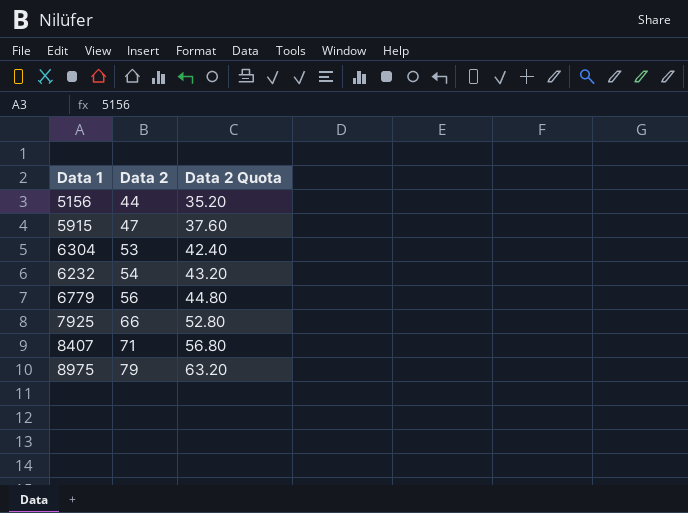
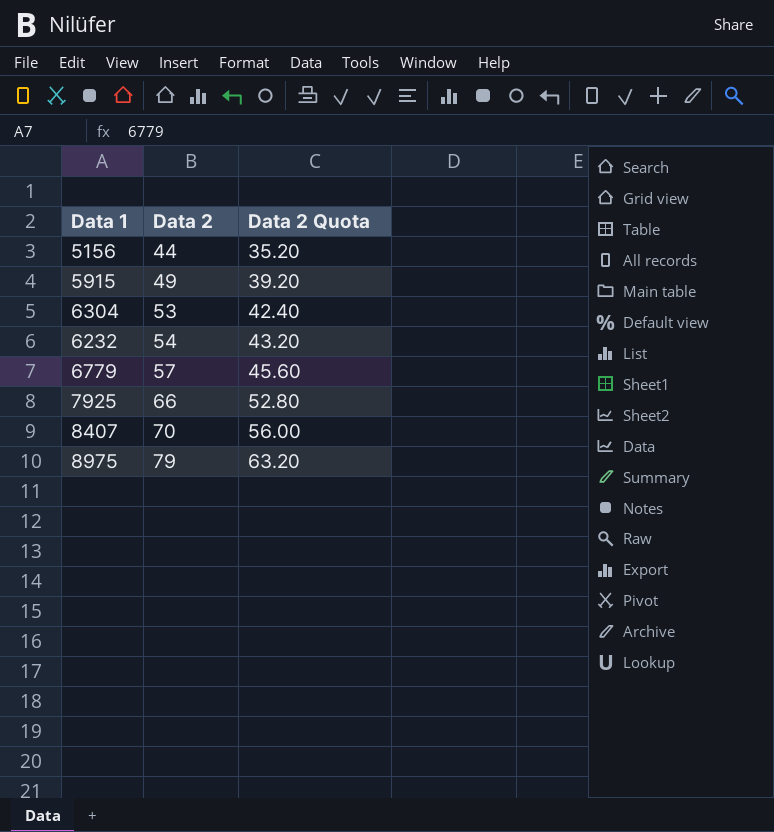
5915 | Data 2: 47 -> 49
5915 | Data 2 Quota: 37.60 -> 39.20
6779 | Data 2: 56 -> 57
6779 | Data 2 Quota: 44.80 -> 45.60
8407 | Data 2: 71 -> 70
8407 | Data 2 Quota: 56.80 -> 56.00

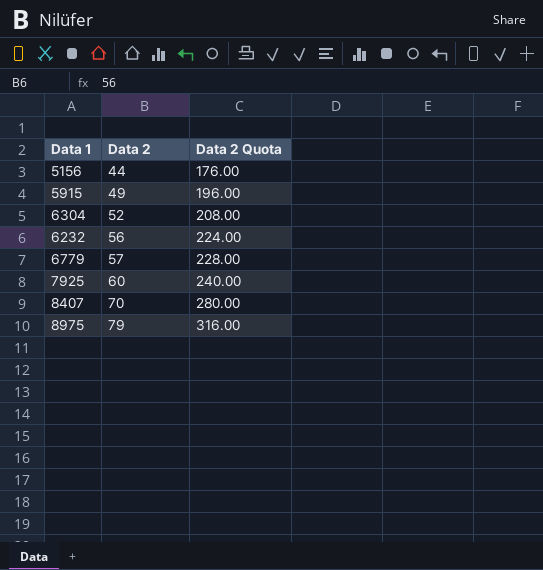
column Data 2 Quota | formula: [Data 2] * 0.8 -> [Data 2] * 4
6304 | Data 2: 53 -> 52
6232 | Data 2: 54 -> 56
7925 | Data 2: 66 -> 60

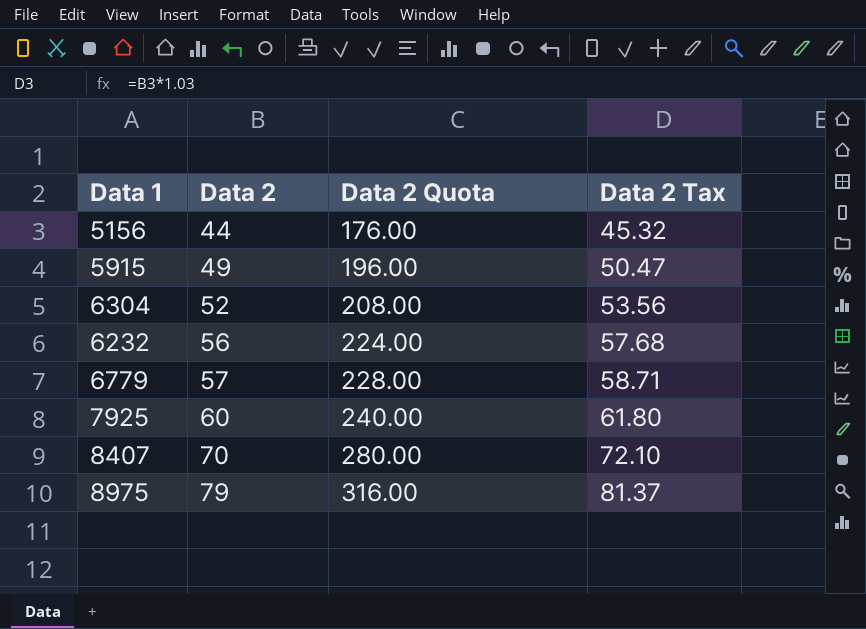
column Data 2 Tax | formula: none -> [Data 2] * 1.03

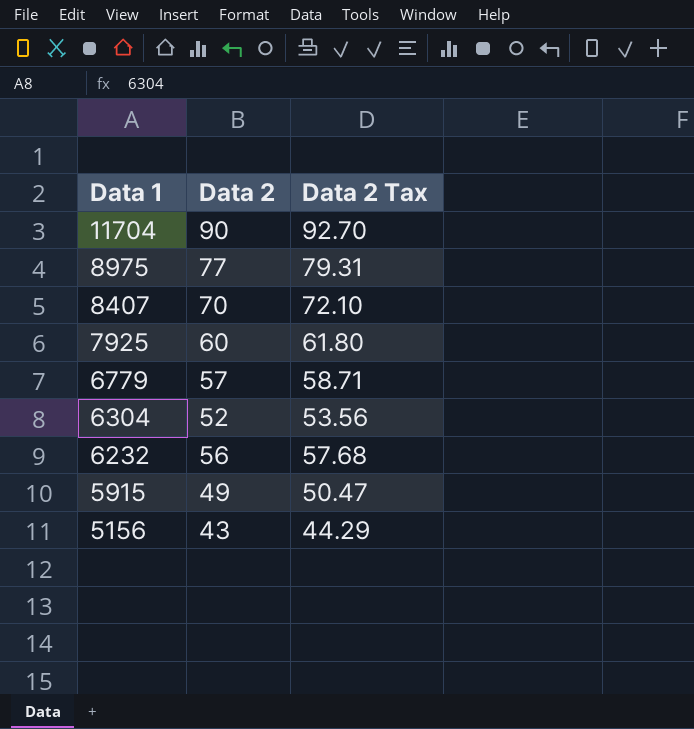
row order: Data 2 ascending -> Data 1 descending
column Data 2 Quota | formula: [Data 2] * 4 -> none
row 11704: none -> 90 | 92.70
8975 | Data 2: 79 -> 77
8975 | Data 2 Tax: 81.37 -> 79.31
5156 | Data 2: 44 -> 43
5156 | Data 2 Tax: 45.32 -> 44.29

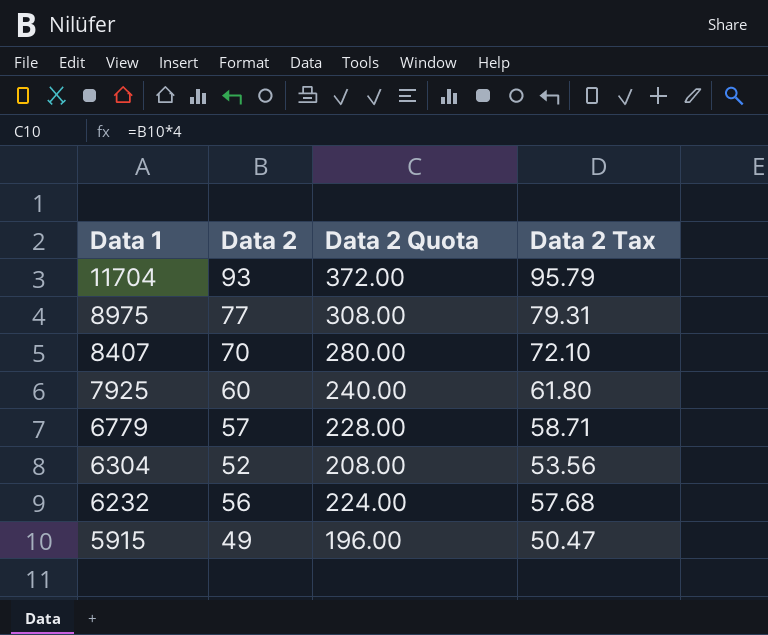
column Data 2 Quota | formula: none -> [Data 2] * 4
row 5156: 43 | 44.29 -> none
11704 | Data 2: 90 -> 93
11704 | Data 2 Tax: 92.70 -> 95.79

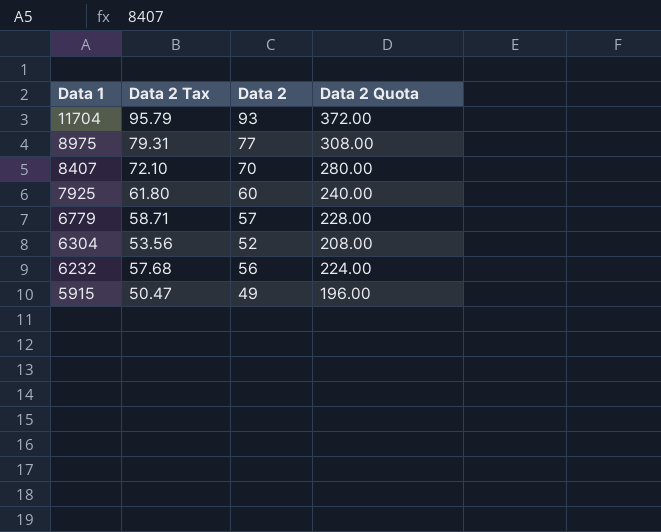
column Data 2 Tax | position: 4 -> 2

